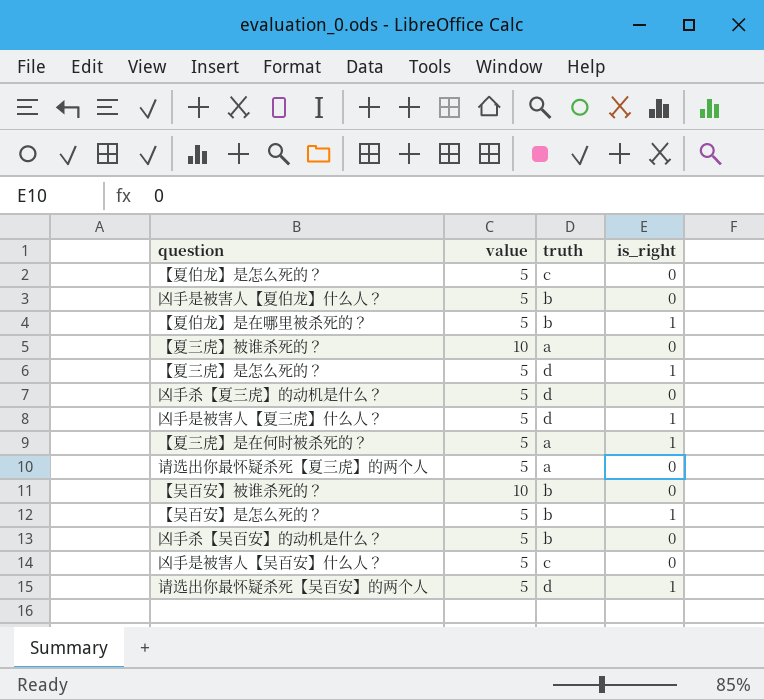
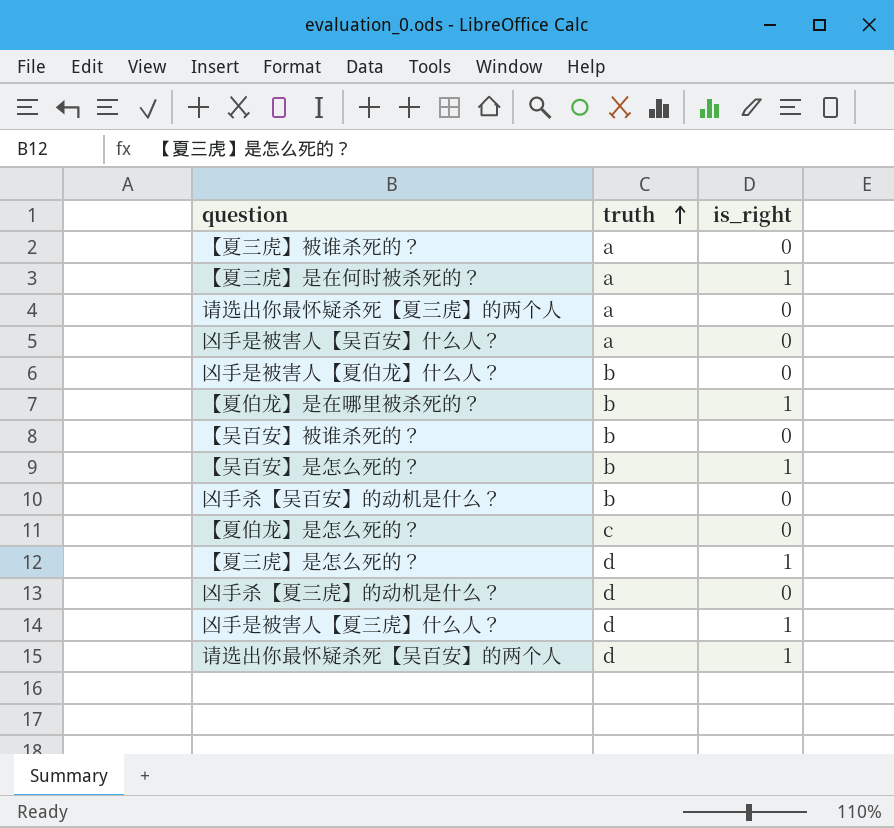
row order: none -> truth ascending
column value | position: 2 -> none
凶手是被害人【吴百安】什么人？ | truth: c -> a

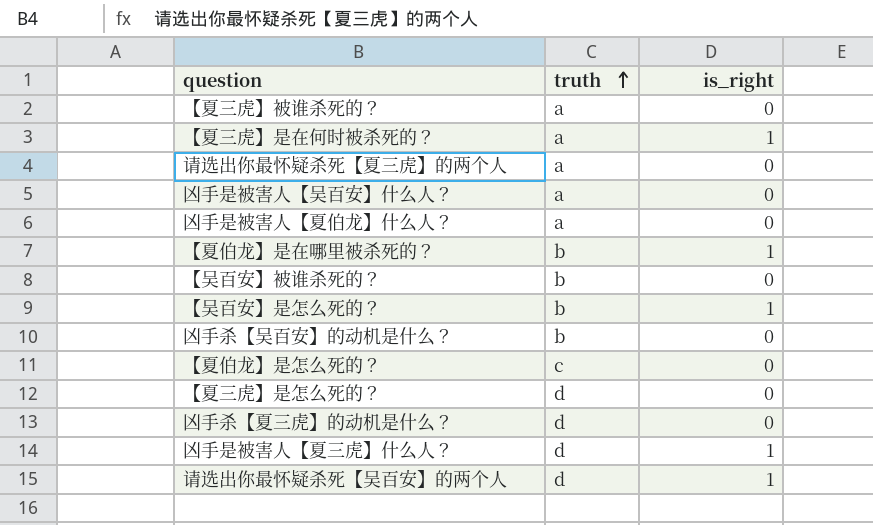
凶手是被害人【夏伯龙】什么人？ | truth: b -> a
【夏三虎】是怎么死的？ | is_right: 1 -> 0

